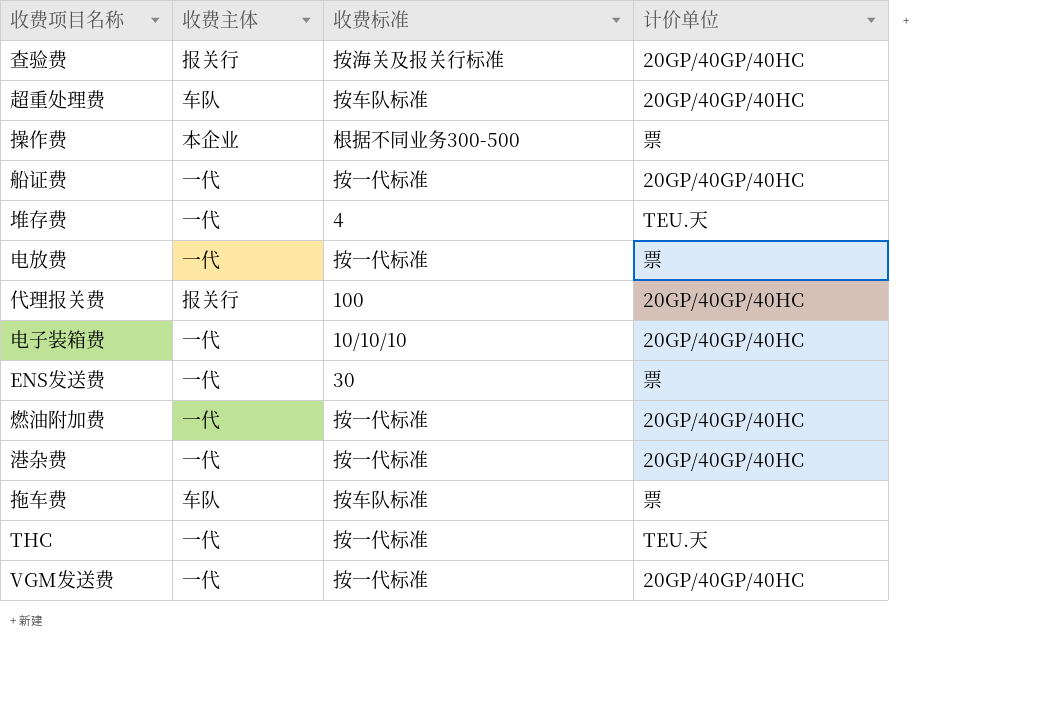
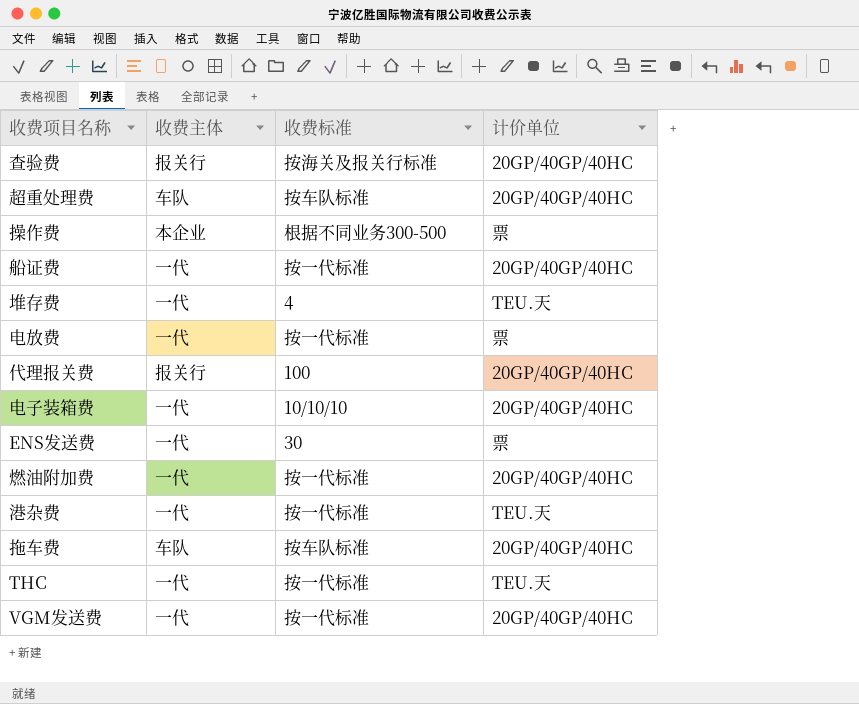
港杂费 | 计价单位: 20GP/40GP/40HC -> TEU.天
拖车费 | 计价单位: 票 -> 20GP/40GP/40HC

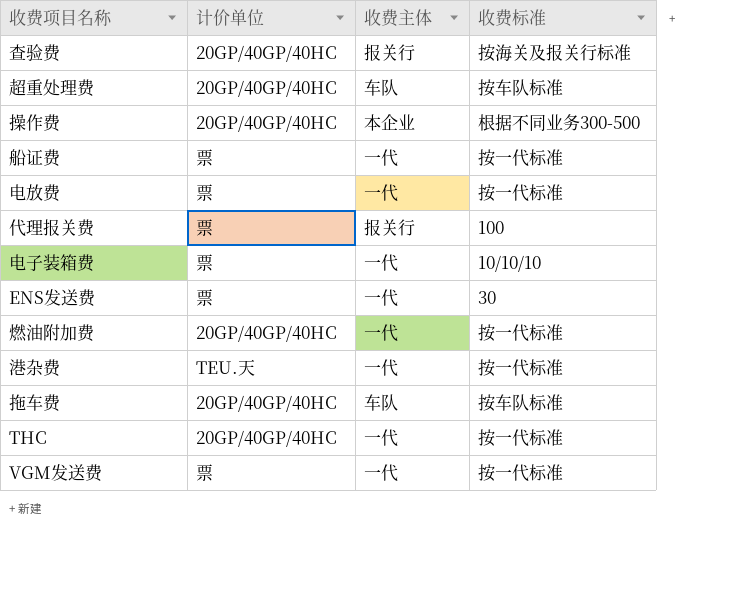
column 计价单位 | position: 4 -> 2
row 堆存费: 一代 | 4 | TEU.天 -> none
操作费 | 计价单位: 票 -> 20GP/40GP/40HC
船证费 | 计价单位: 20GP/40GP/40HC -> 票
代理报关费 | 计价单位: 20GP/40GP/40HC -> 票
电子装箱费 | 计价单位: 20GP/40GP/40HC -> 票
THC | 计价单位: TEU.天 -> 20GP/40GP/40HC
VGM发送费 | 计价单位: 20GP/40GP/40HC -> 票

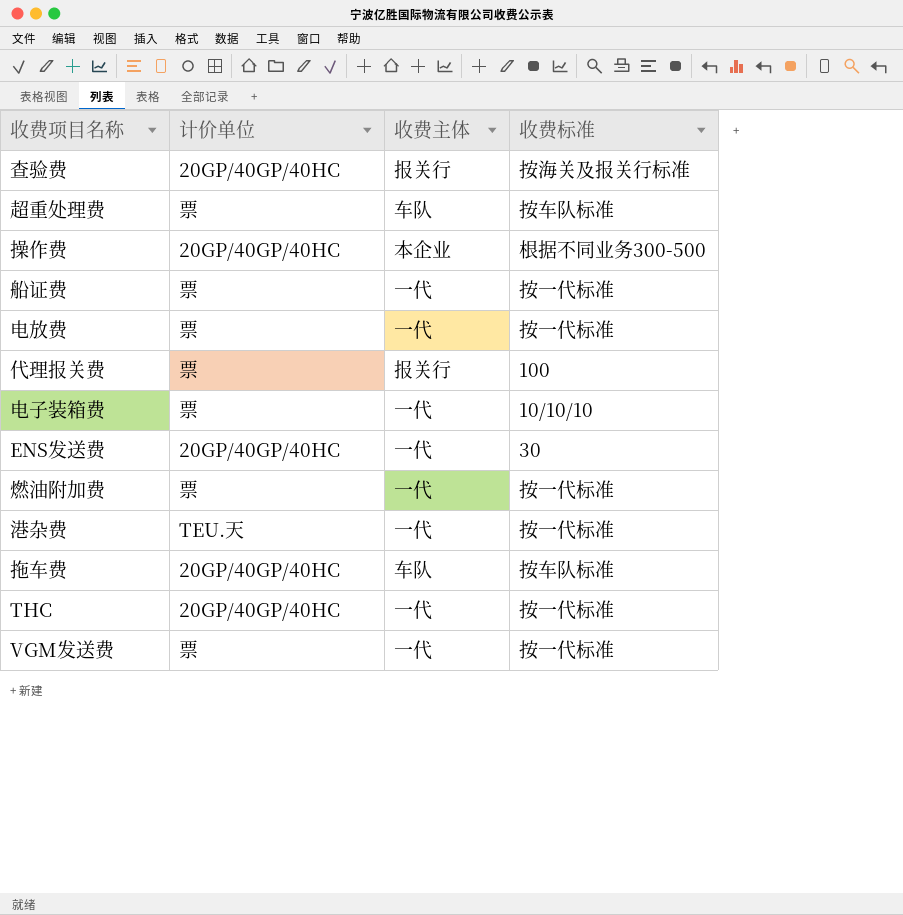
超重处理费 | 计价单位: 20GP/40GP/40HC -> 票
ENS发送费 | 计价单位: 票 -> 20GP/40GP/40HC
燃油附加费 | 计价单位: 20GP/40GP/40HC -> 票

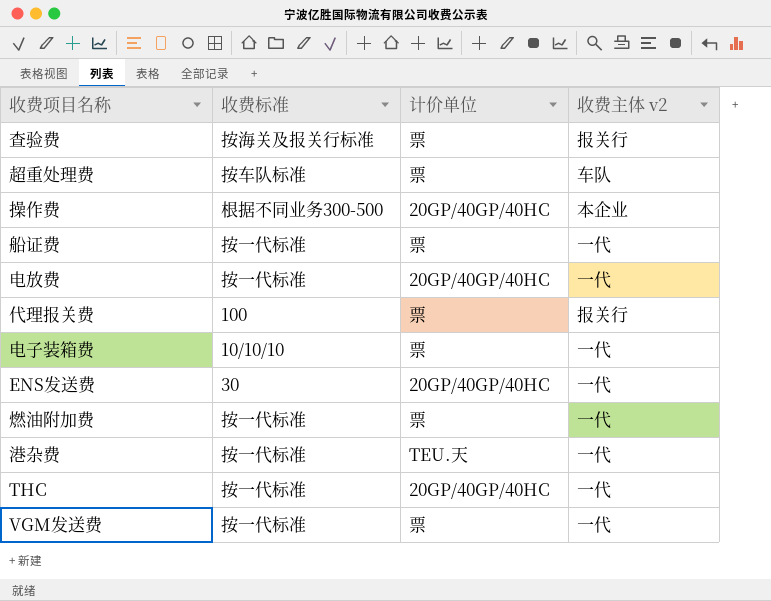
column 收费标准 | position: 4 -> 2
column name: 收费主体 -> 收费主体 v2
row 拖车费: 20GP/40GP/40HC | 车队 | 按车队标准 -> none
查验费 | 计价单位: 20GP/40GP/40HC -> 票
电放费 | 计价单位: 票 -> 20GP/40GP/40HC

